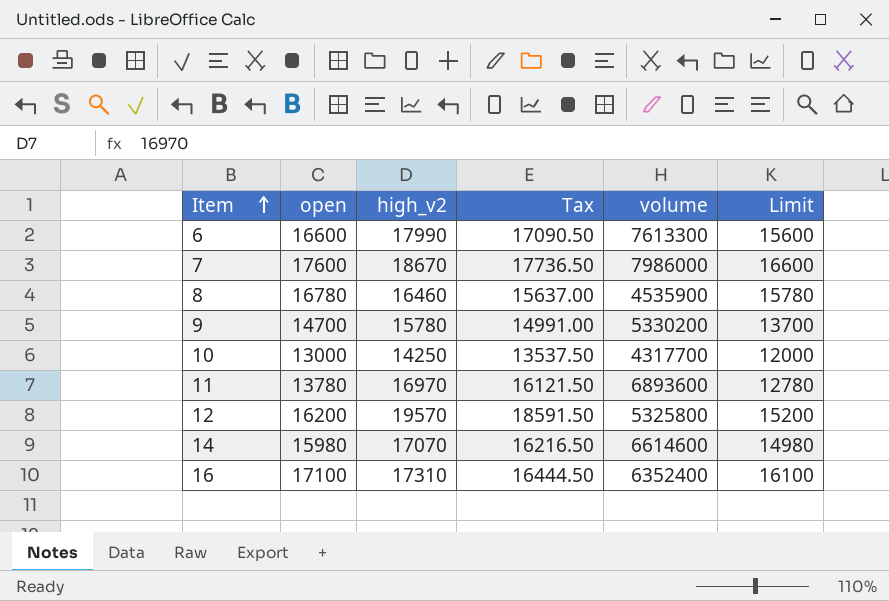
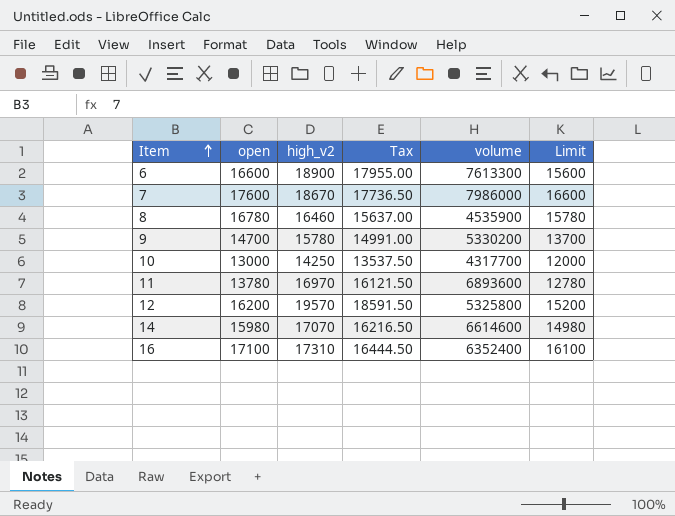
6 | high_v2: 17990 -> 18900
6 | Tax: 17090.50 -> 17955.00

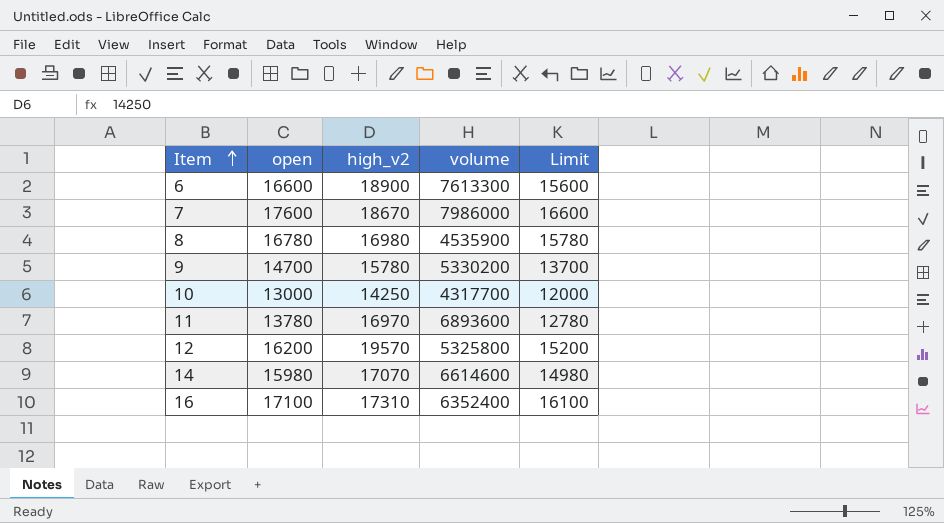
column Tax | formula: [high_v2] * 0.95 -> none
8 | high_v2: 16460 -> 16980

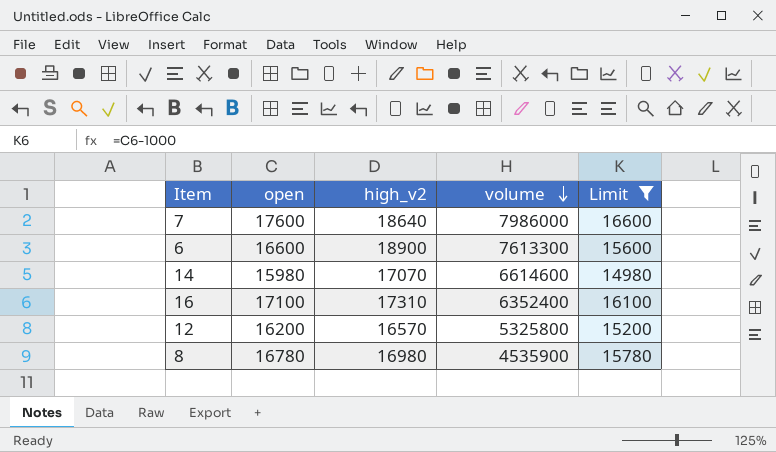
filter: none -> Limit >= 14980
row order: Item ascending -> volume descending
7 | high_v2: 18670 -> 18640
12 | high_v2: 19570 -> 16570

